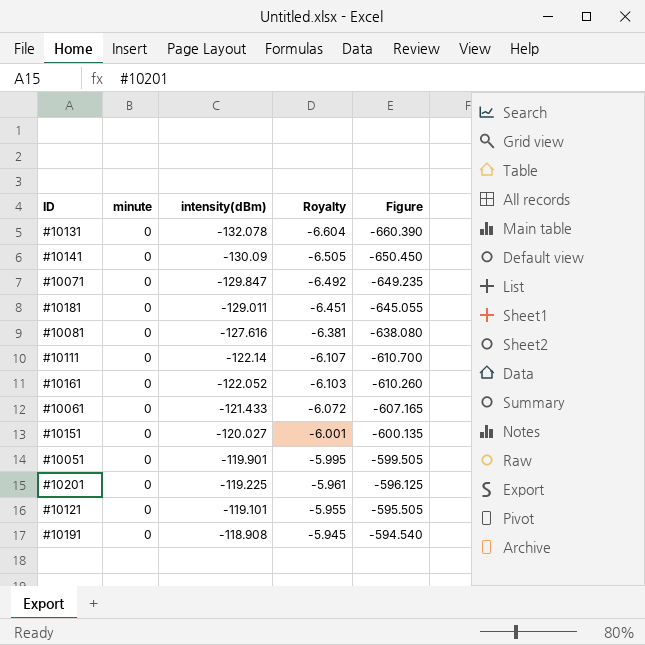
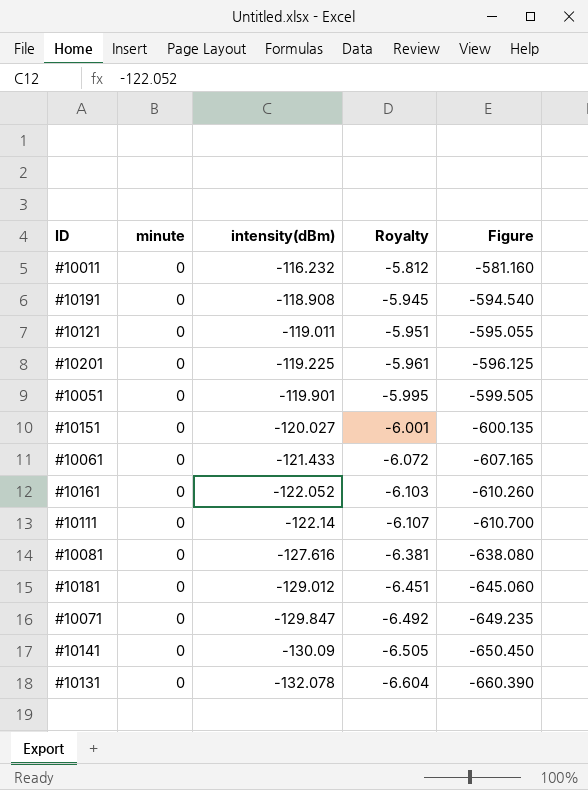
row order: intensity(dBm) ascending -> intensity(dBm) descending
row #10011: none -> 0 | -116.232 | -5.812 | -581.160
#10121 | intensity(dBm): -119.101 -> -119.011
#10121 | Royalty: -5.955 -> -5.951
#10121 | Figure: -595.505 -> -595.055
#10181 | intensity(dBm): -129.011 -> -129.012
#10181 | Figure: -645.055 -> -645.060

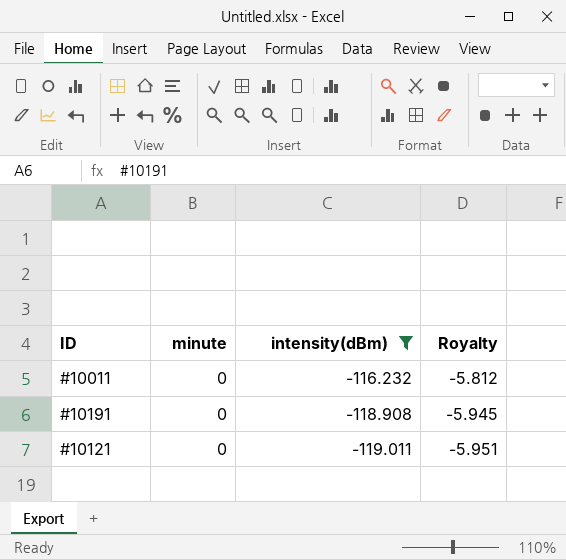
filter: none -> intensity(dBm) >= -119.011
column Figure | formula: [intensity(dBm)] * 5 -> none

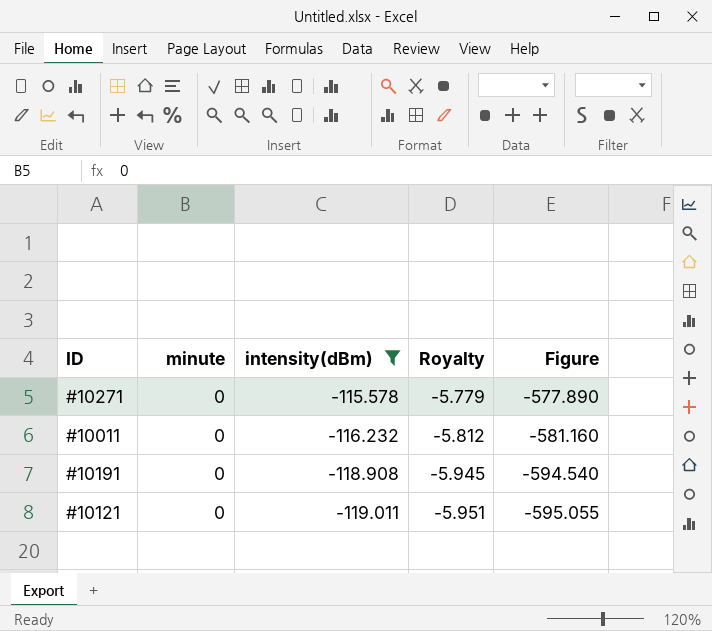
column Figure | formula: none -> [intensity(dBm)] * 5
row #10271: none -> 0 | -115.578 | -5.779 | -577.890

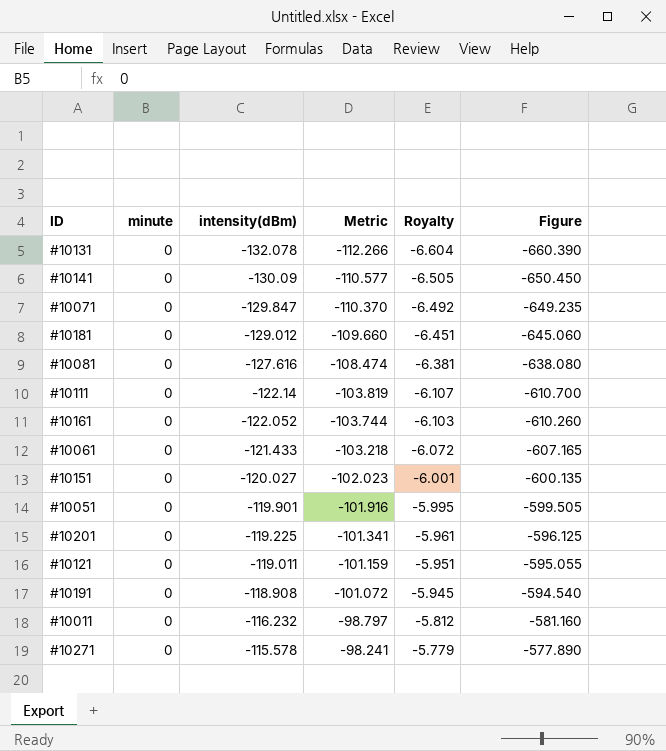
filter: intensity(dBm) >= -119.011 -> none
row order: intensity(dBm) descending -> intensity(dBm) ascending
column Metric | formula: none -> [intensity(dBm)] * 0.85

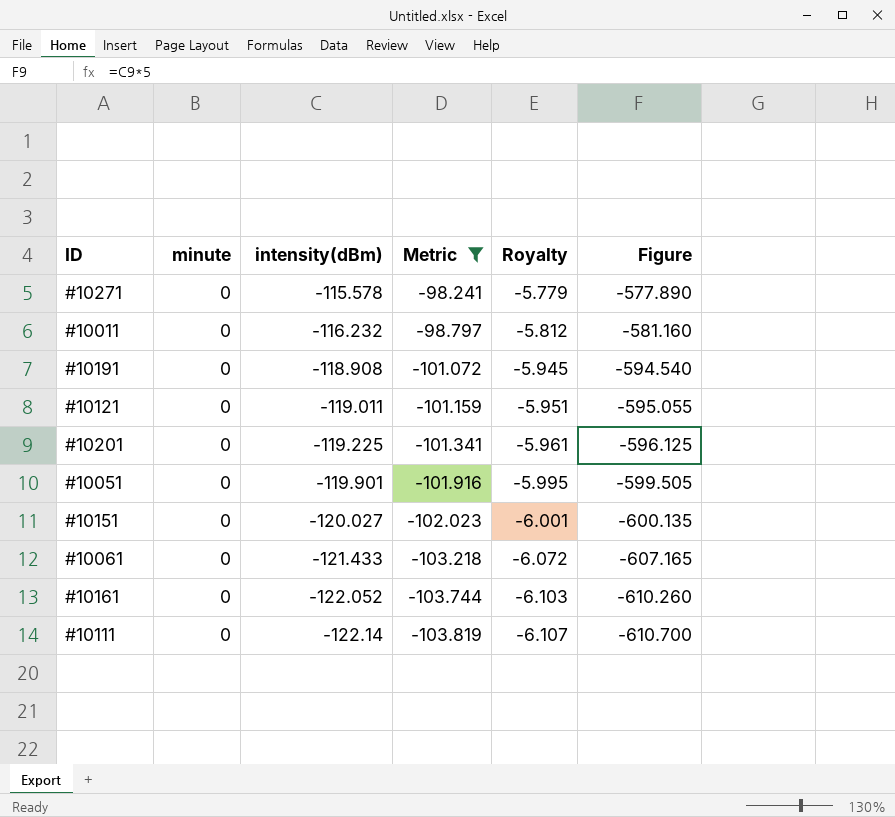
filter: none -> Metric >= -103.819
row order: intensity(dBm) ascending -> intensity(dBm) descending

